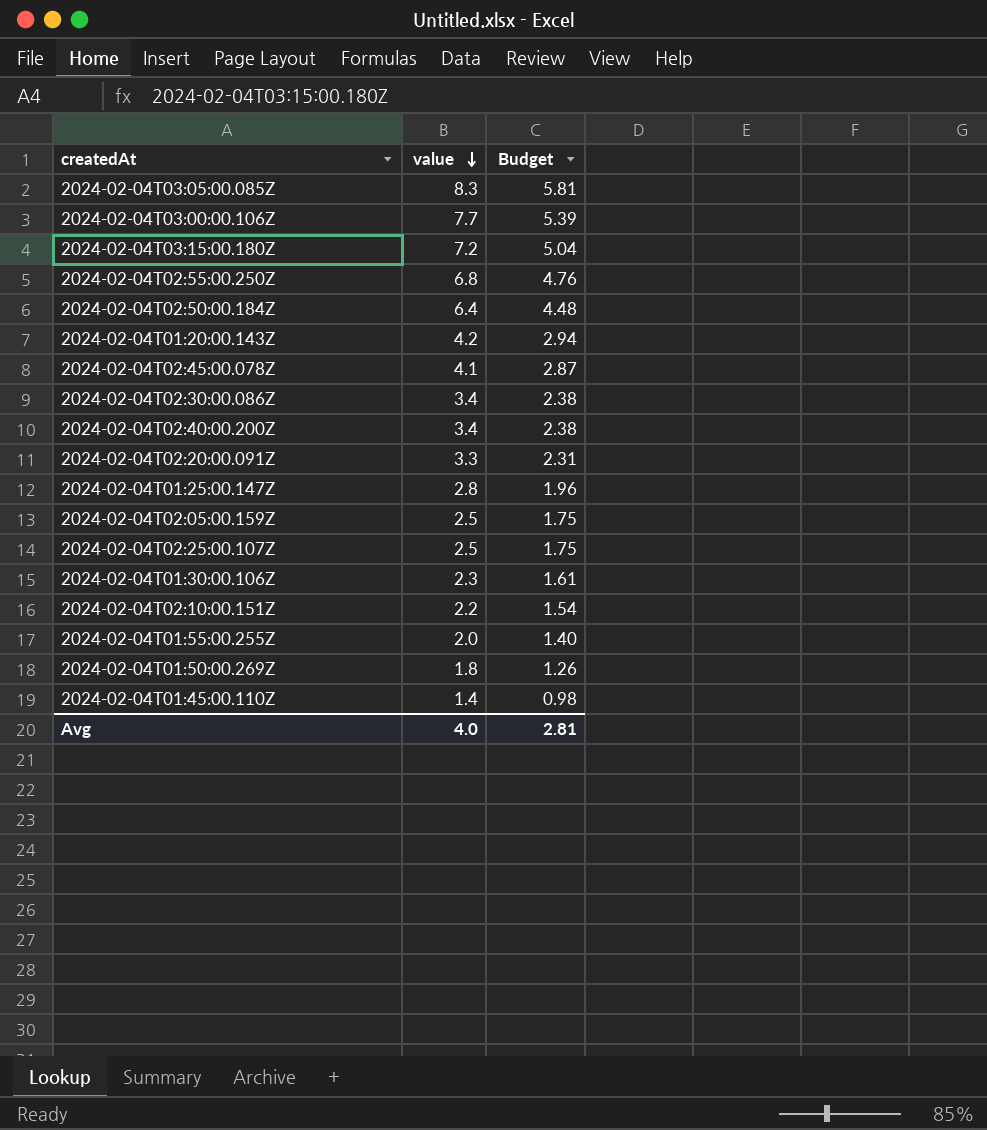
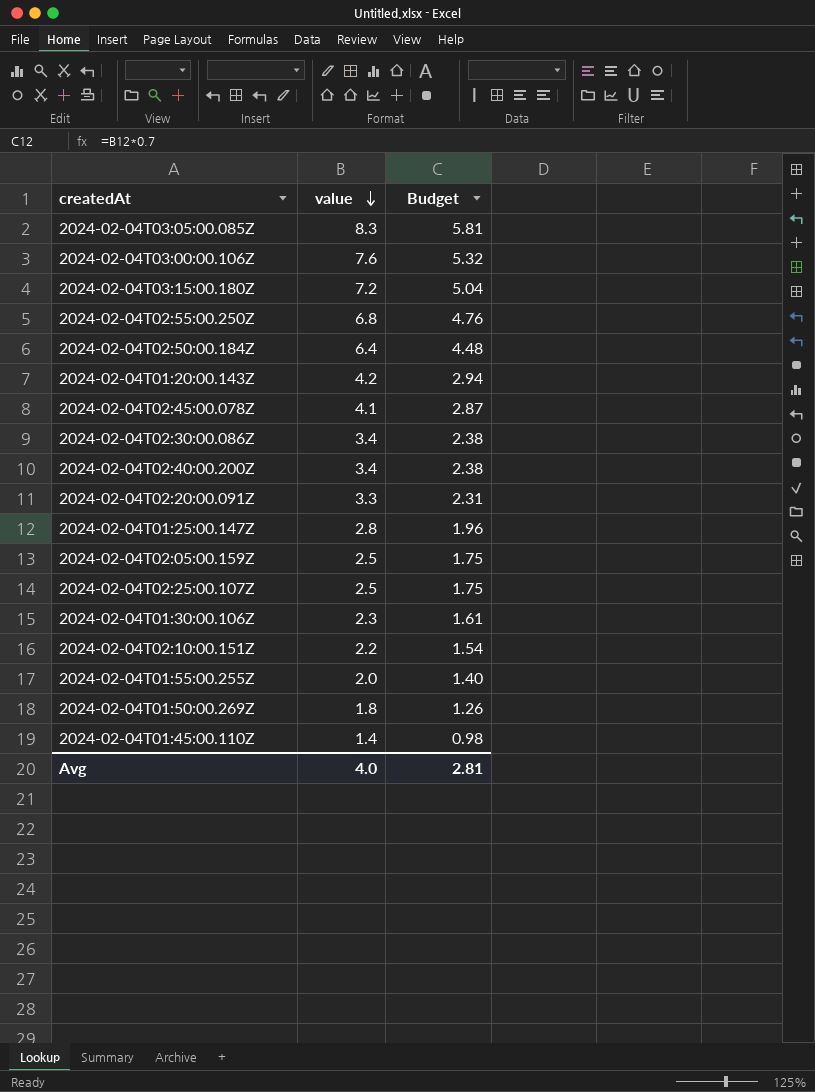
2024-02-04T03:00:00.106Z | value: 7.7 -> 7.6
2024-02-04T03:00:00.106Z | Budget: 5.39 -> 5.32

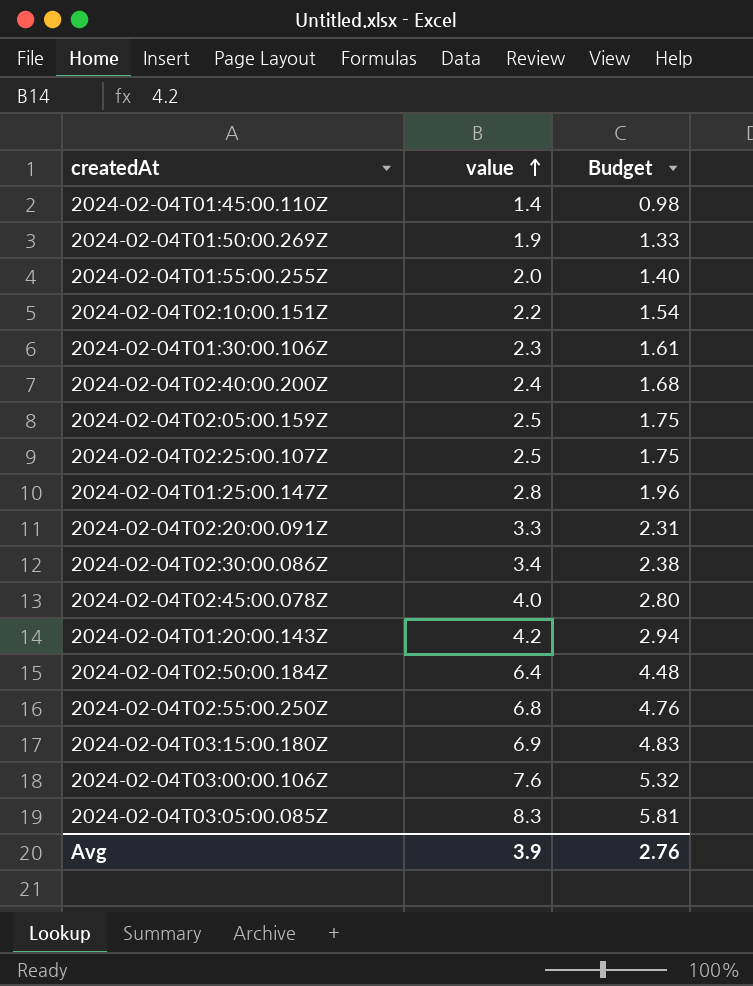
row order: value descending -> value ascending
2024-02-04T01:50:00.269Z | value: 1.8 -> 1.9
2024-02-04T01:50:00.269Z | Budget: 1.26 -> 1.33
2024-02-04T02:40:00.200Z | value: 3.4 -> 2.4
2024-02-04T02:40:00.200Z | Budget: 2.38 -> 1.68
2024-02-04T02:45:00.078Z | value: 4.1 -> 4.0
2024-02-04T02:45:00.078Z | Budget: 2.87 -> 2.80
2024-02-04T03:15:00.180Z | value: 7.2 -> 6.9
2024-02-04T03:15:00.180Z | Budget: 5.04 -> 4.83
Avg | value: 4.0 -> 3.9
Avg | Budget: 2.81 -> 2.76

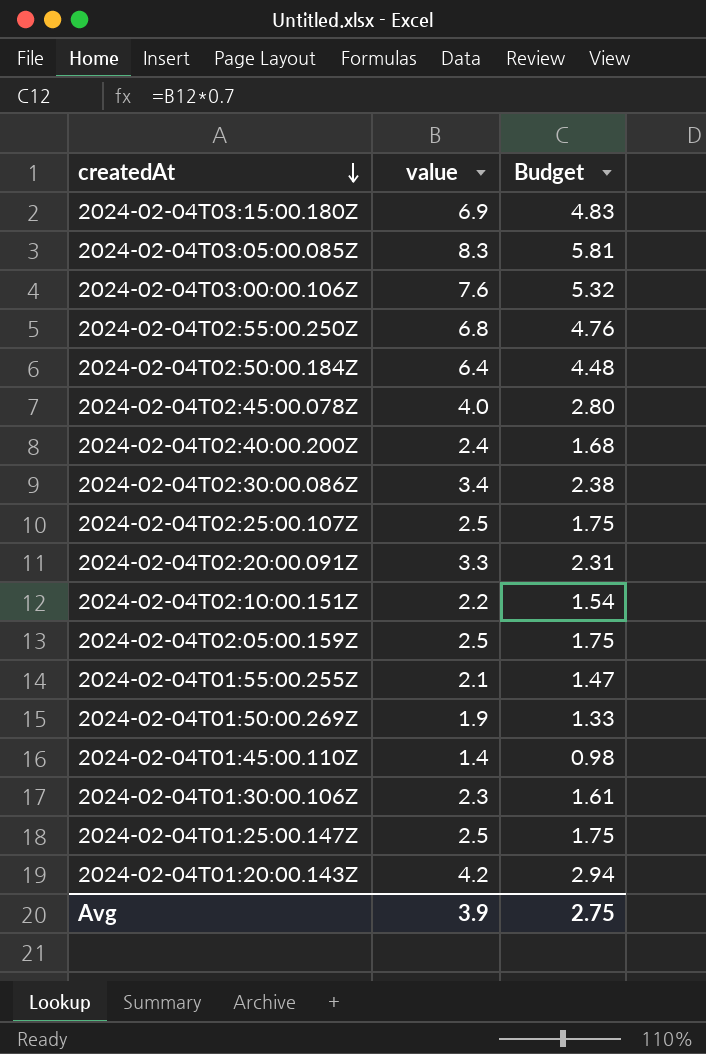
row order: value ascending -> createdAt descending
2024-02-04T01:55:00.255Z | value: 2.0 -> 2.1
2024-02-04T01:55:00.255Z | Budget: 1.40 -> 1.47
2024-02-04T01:25:00.147Z | value: 2.8 -> 2.5
2024-02-04T01:25:00.147Z | Budget: 1.96 -> 1.75
Avg | Budget: 2.76 -> 2.75

